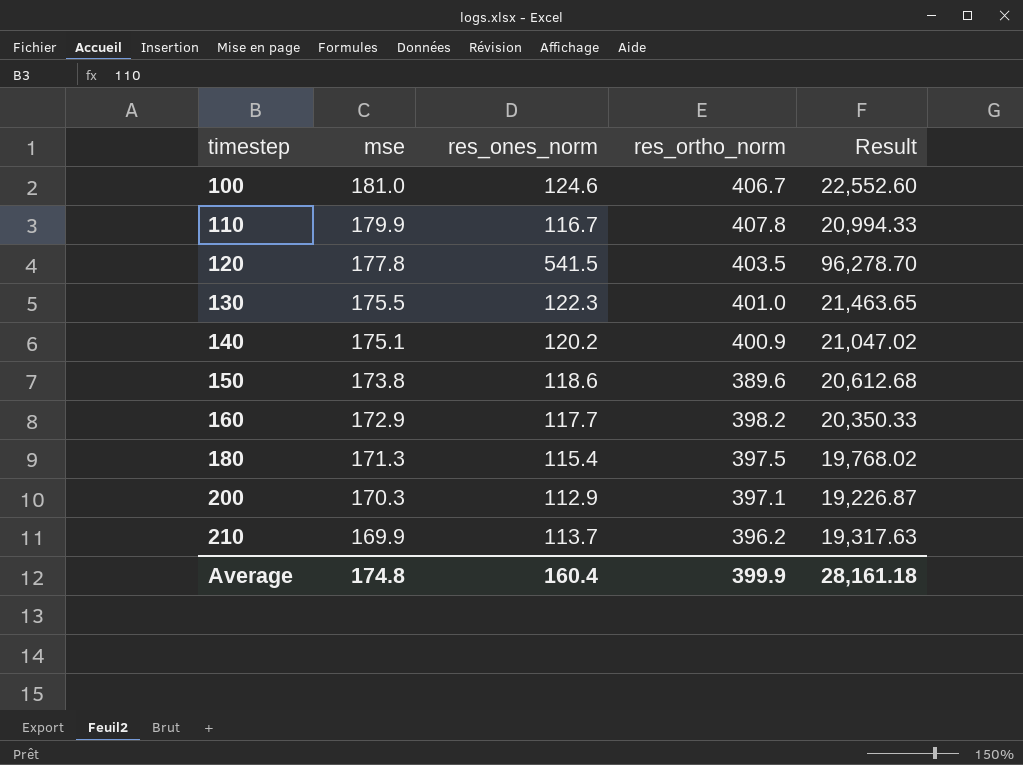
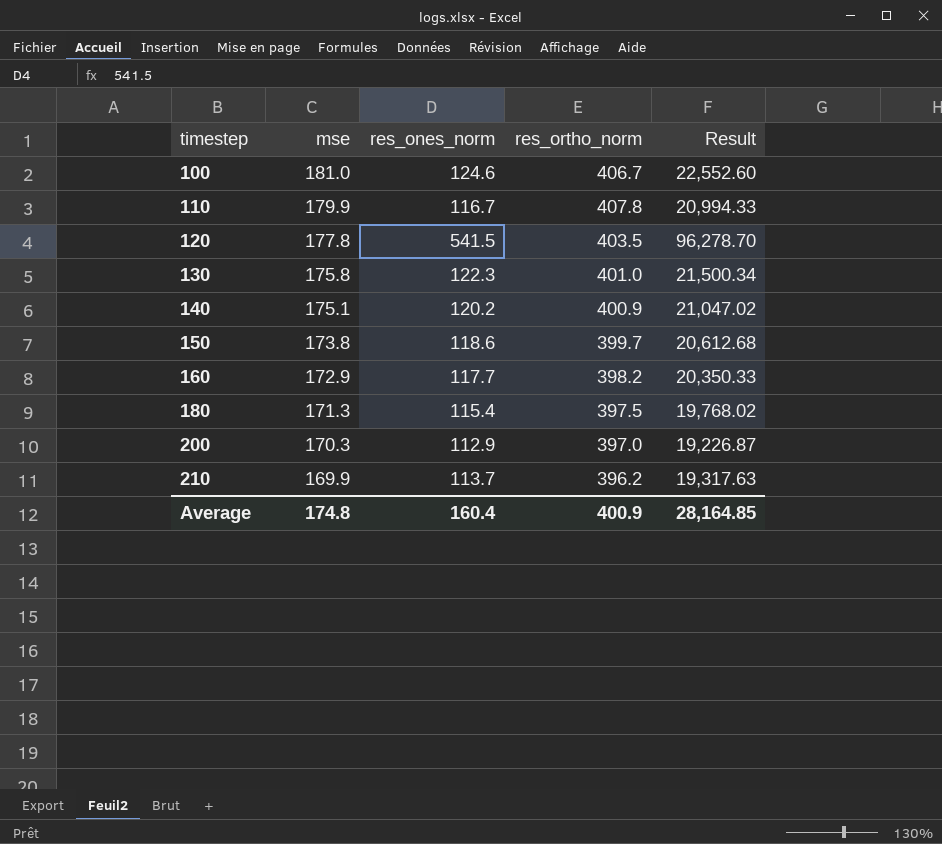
130 | mse: 175.5 -> 175.8
130 | Result: 21,463.65 -> 21,500.34
150 | res_ortho_norm: 389.6 -> 399.7
200 | res_ortho_norm: 397.1 -> 397.0
Average | res_ortho_norm: 399.9 -> 400.9
Average | Result: 28,161.18 -> 28,164.85

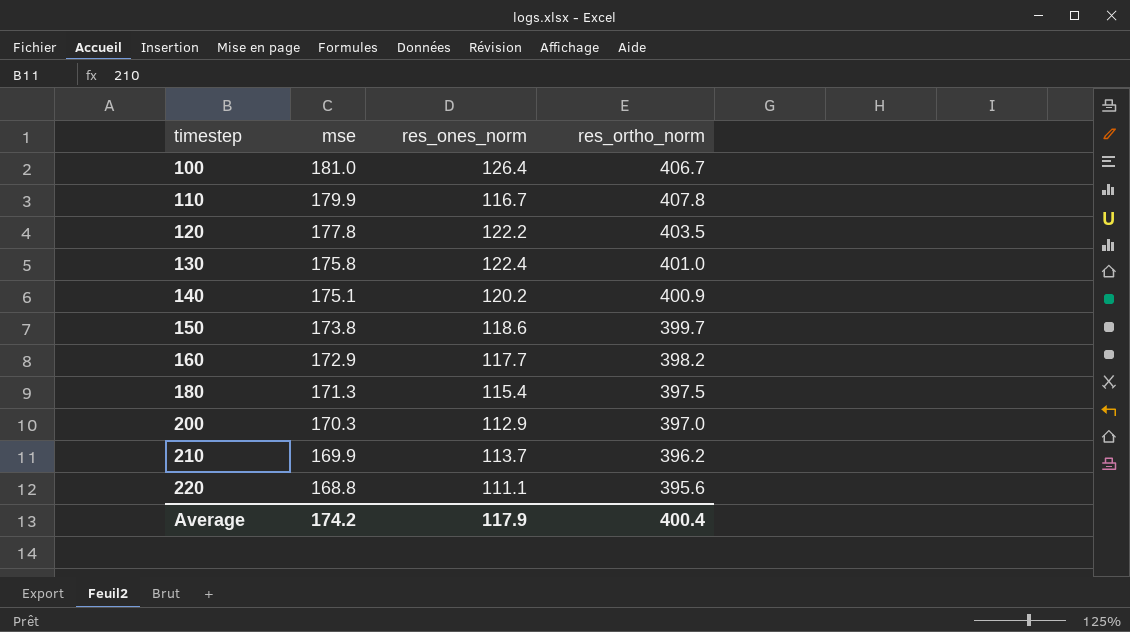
column Result | formula: [mse] * [res_ones_norm] -> none
100 | res_ones_norm: 124.6 -> 126.4
120 | res_ones_norm: 541.5 -> 122.2
130 | res_ones_norm: 122.3 -> 122.4
row 220: none -> 168.8 | 111.1 | 395.6
Average | mse: 174.8 -> 174.2
Average | res_ones_norm: 160.4 -> 117.9
Average | res_ortho_norm: 400.9 -> 400.4

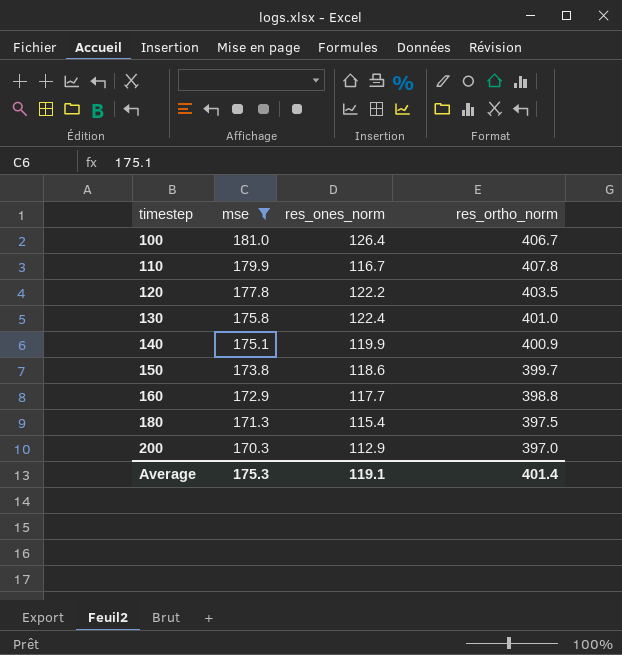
filter: none -> mse >= 170.3
140 | res_ones_norm: 120.2 -> 119.9
160 | res_ortho_norm: 398.2 -> 398.8
Average | mse: 174.2 -> 175.3
Average | res_ones_norm: 117.9 -> 119.1
Average | res_ortho_norm: 400.4 -> 401.4

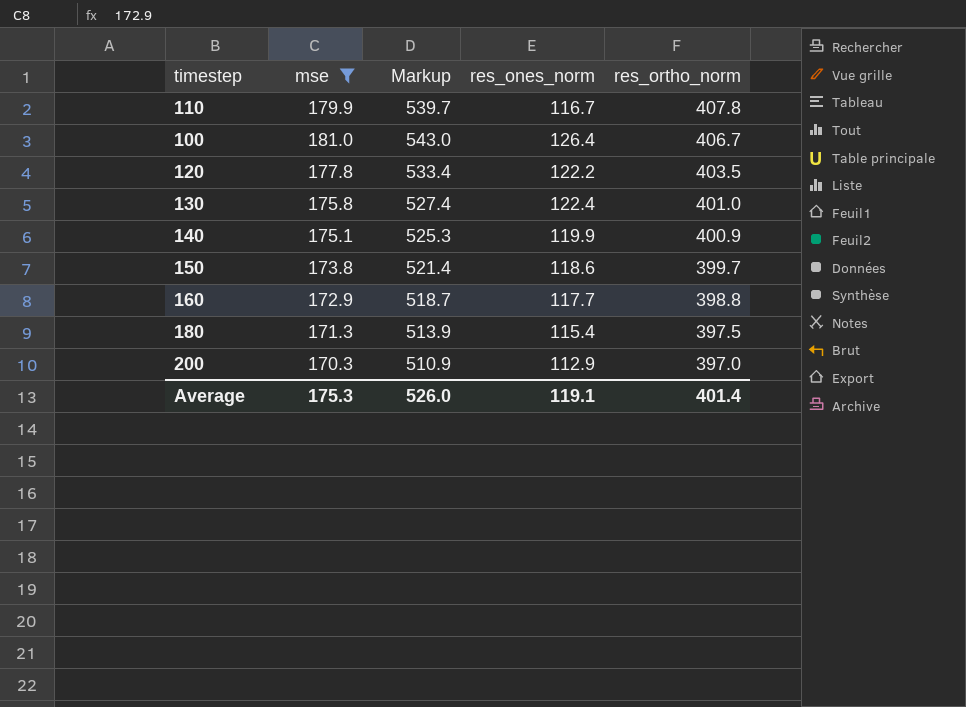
row order: timestep ascending -> res_ortho_norm descending
column Markup | formula: none -> [mse] * 3

